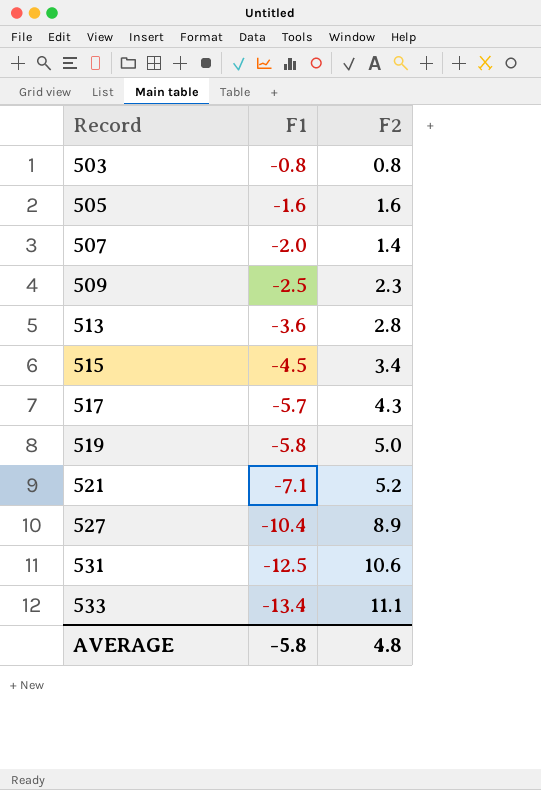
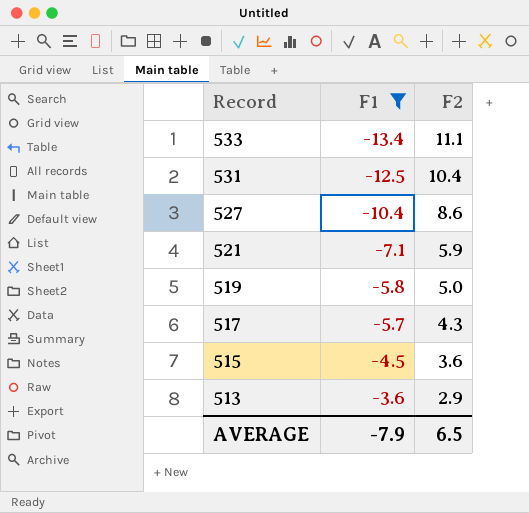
filter: none -> F1 <= -3.6
row order: Record ascending -> Record descending
531 | F2: 10.6 -> 10.4
527 | F2: 8.9 -> 8.6
521 | F2: 5.2 -> 5.9
515 | F2: 3.4 -> 3.6
513 | F2: 2.8 -> 2.9
AVERAGE | F1: -5.8 -> -7.9
AVERAGE | F2: 4.8 -> 6.5

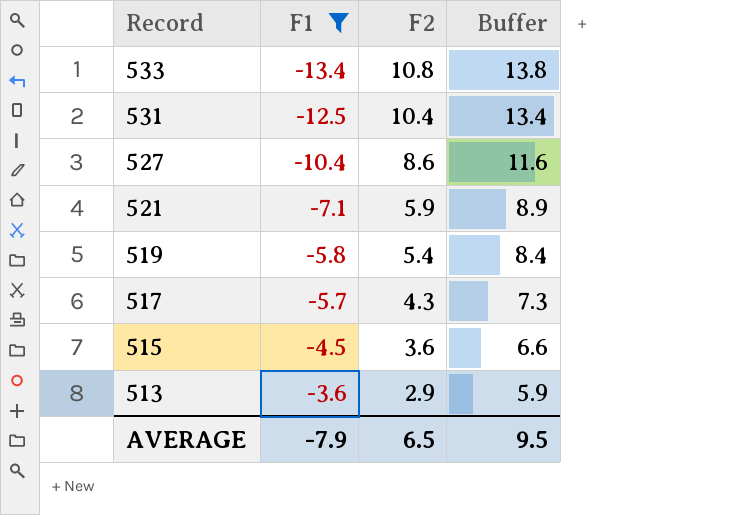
column Buffer | formula: none -> [F2] + 3
533 | F2: 11.1 -> 10.8
519 | F2: 5.0 -> 5.4

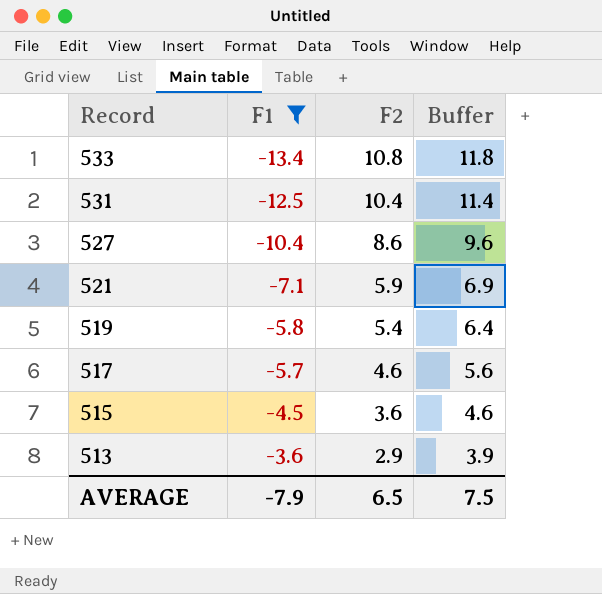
column Buffer | formula: [F2] + 3 -> [F2] + 1
517 | F2: 4.3 -> 4.6
AVERAGE | Buffer: 9.5 -> 7.5

